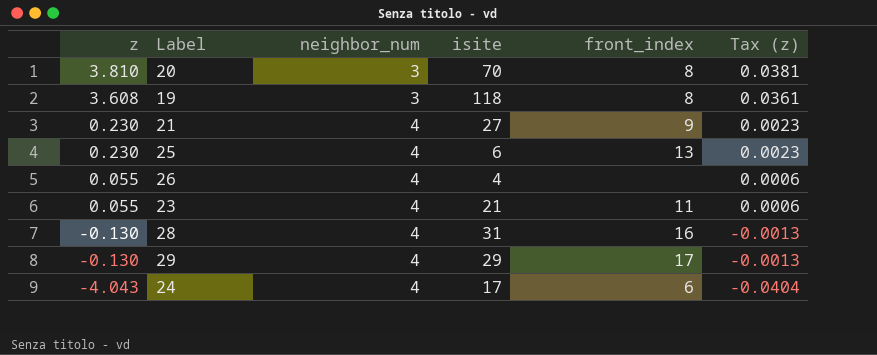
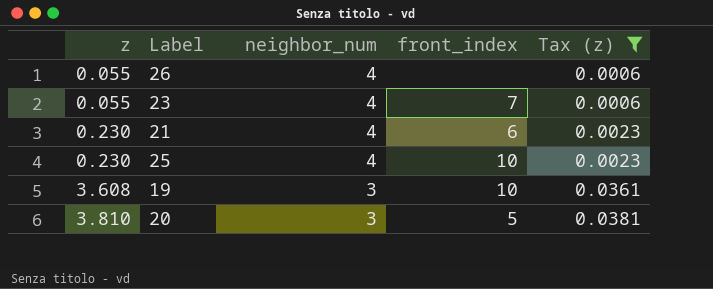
filter: none -> Tax (z) >= 0.0006
row order: z descending -> z ascending
column isite | position: 4 -> none
23 | front_index: 11 -> 7
21 | front_index: 9 -> 6
25 | front_index: 13 -> 10
19 | front_index: 8 -> 10
20 | front_index: 8 -> 5

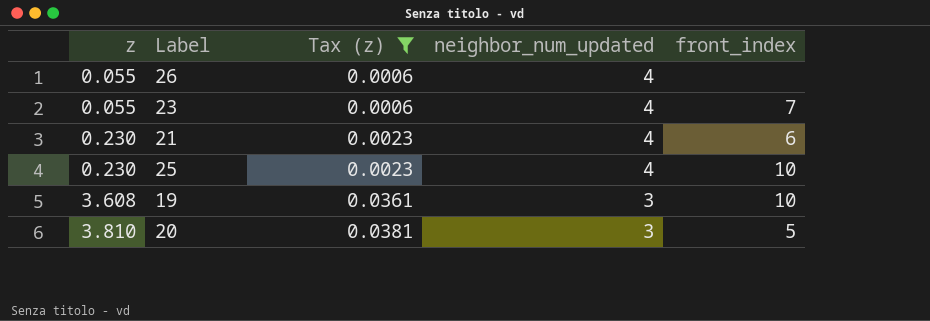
column Tax (z) | position: 5 -> 3
column name: neighbor_num -> neighbor_num_updated

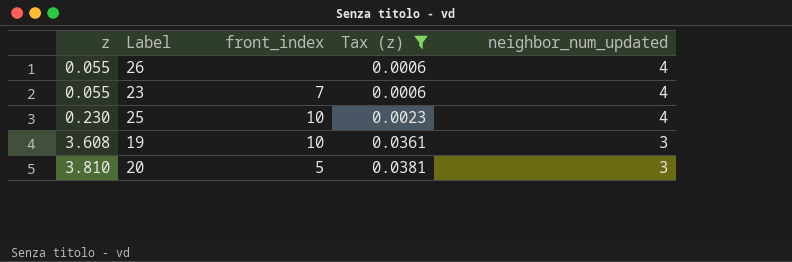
column front_index | position: 5 -> 3
row 21: 0.230 | 0.0023 | 4 | 6 -> none

